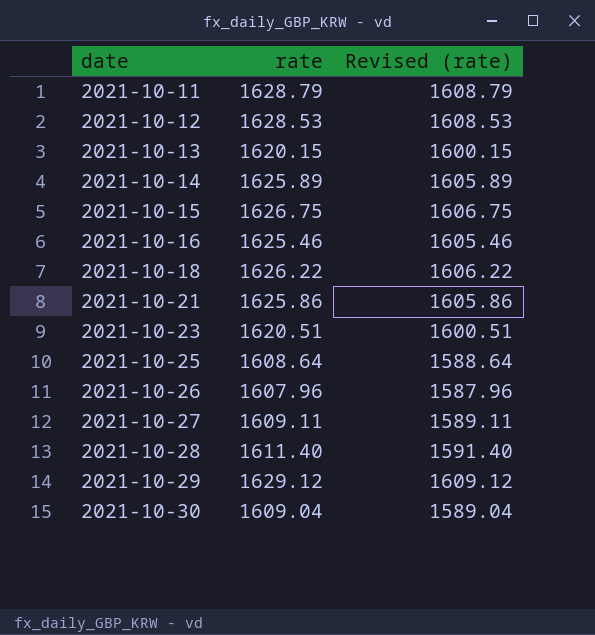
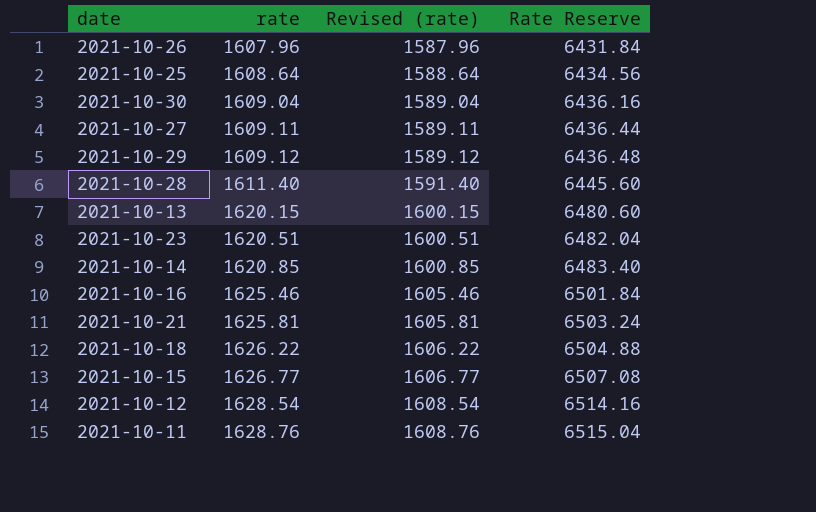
row order: date ascending -> rate ascending
column Rate Reserve | formula: none -> [rate] * 4
2021-10-29 | rate: 1629.12 -> 1609.12
2021-10-29 | Revised (rate): 1609.12 -> 1589.12
2021-10-14 | rate: 1625.89 -> 1620.85
2021-10-14 | Revised (rate): 1605.89 -> 1600.85
2021-10-21 | rate: 1625.86 -> 1625.81
2021-10-21 | Revised (rate): 1605.86 -> 1605.81
2021-10-15 | rate: 1626.75 -> 1626.77
2021-10-15 | Revised (rate): 1606.75 -> 1606.77
2021-10-12 | rate: 1628.53 -> 1628.54
2021-10-12 | Revised (rate): 1608.53 -> 1608.54
2021-10-11 | rate: 1628.79 -> 1628.76
2021-10-11 | Revised (rate): 1608.79 -> 1608.76

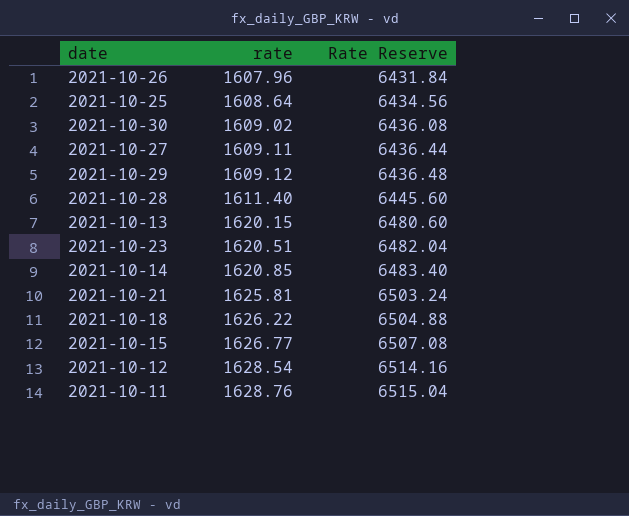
column Revised (rate) | formula: [rate] - 20 -> none
row 2021-10-16: 1625.46 | 1605.46 | 6501.84 -> none
2021-10-30 | rate: 1609.04 -> 1609.02
2021-10-30 | Rate Reserve: 6436.16 -> 6436.08

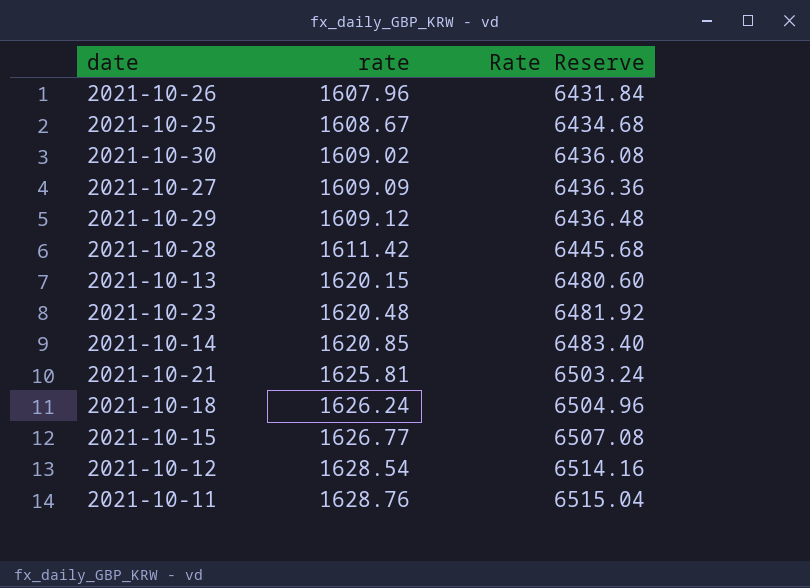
2021-10-25 | rate: 1608.64 -> 1608.67
2021-10-25 | Rate Reserve: 6434.56 -> 6434.68
2021-10-27 | rate: 1609.11 -> 1609.09
2021-10-27 | Rate Reserve: 6436.44 -> 6436.36
2021-10-28 | rate: 1611.40 -> 1611.42
2021-10-28 | Rate Reserve: 6445.60 -> 6445.68
2021-10-23 | rate: 1620.51 -> 1620.48
2021-10-23 | Rate Reserve: 6482.04 -> 6481.92
2021-10-18 | rate: 1626.22 -> 1626.24
2021-10-18 | Rate Reserve: 6504.88 -> 6504.96

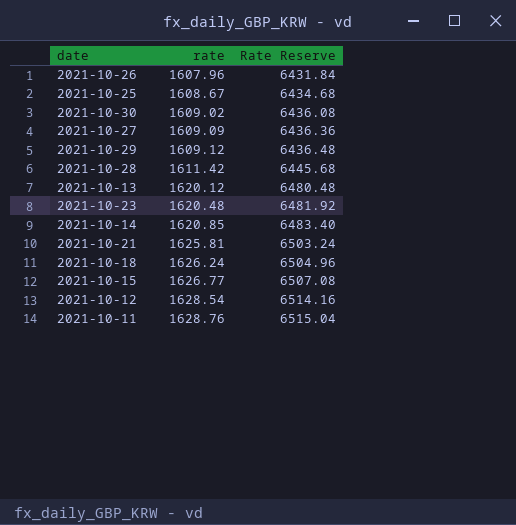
2021-10-13 | rate: 1620.15 -> 1620.12
2021-10-13 | Rate Reserve: 6480.60 -> 6480.48

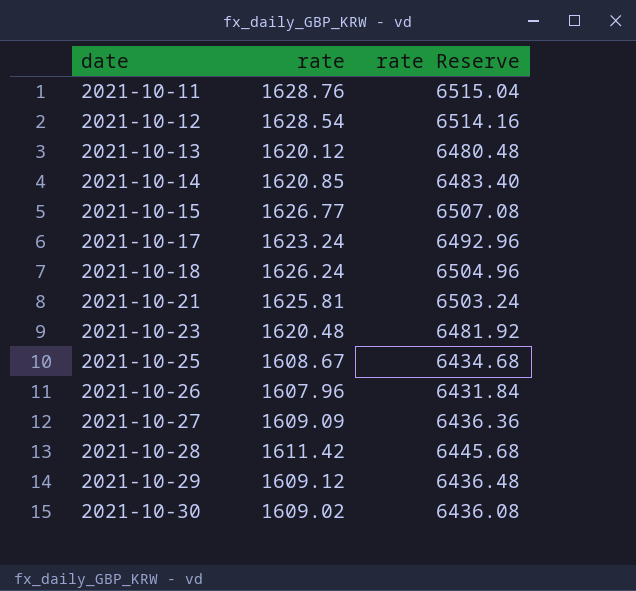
row order: rate ascending -> date ascending
column name: Rate Reserve -> rate Reserve
row 2021-10-17: none -> 1623.24 | 6492.96

